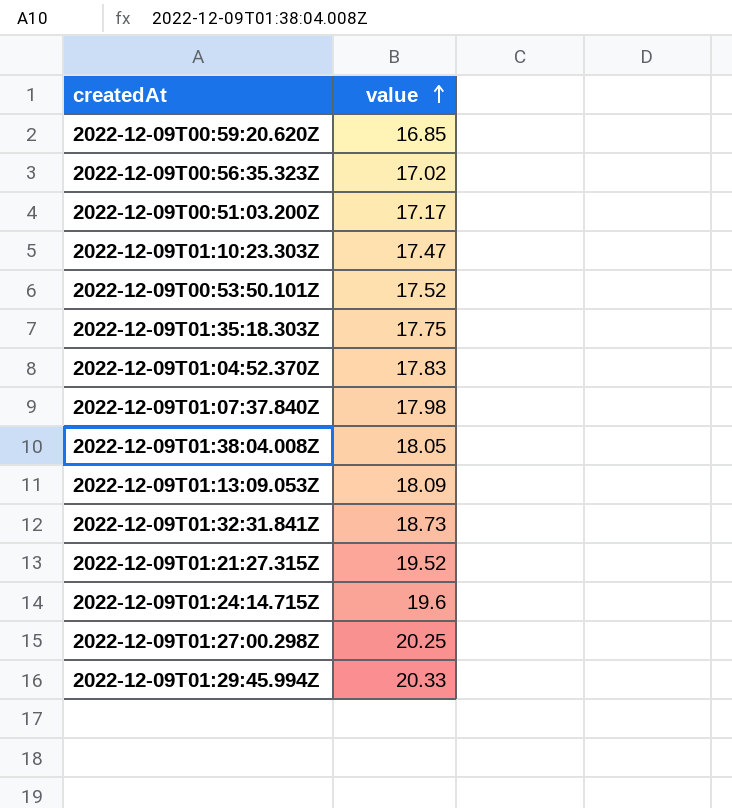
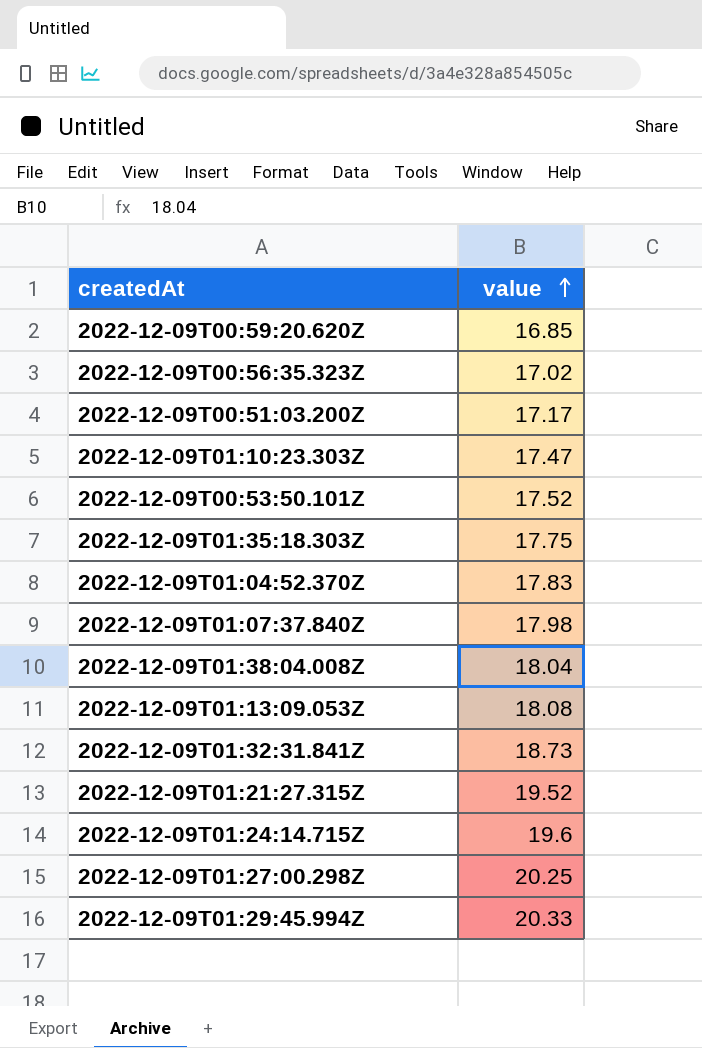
2022-12-09T01:38:04.008Z | value: 18.05 -> 18.04
2022-12-09T01:13:09.053Z | value: 18.09 -> 18.08

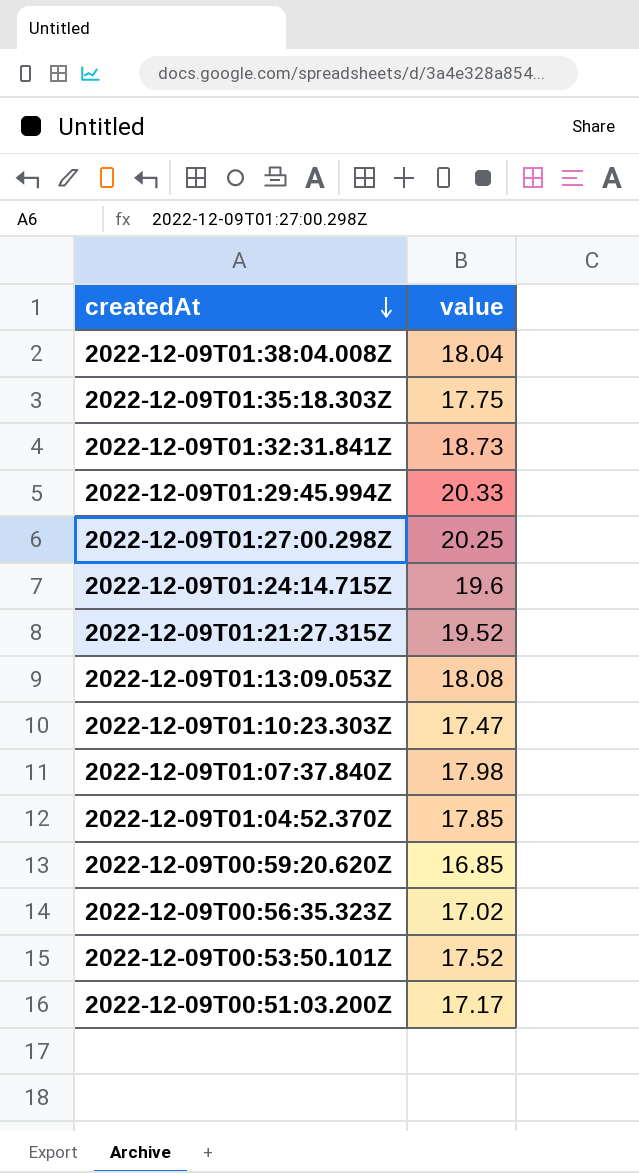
row order: value ascending -> createdAt descending
2022-12-09T01:04:52.370Z | value: 17.83 -> 17.85

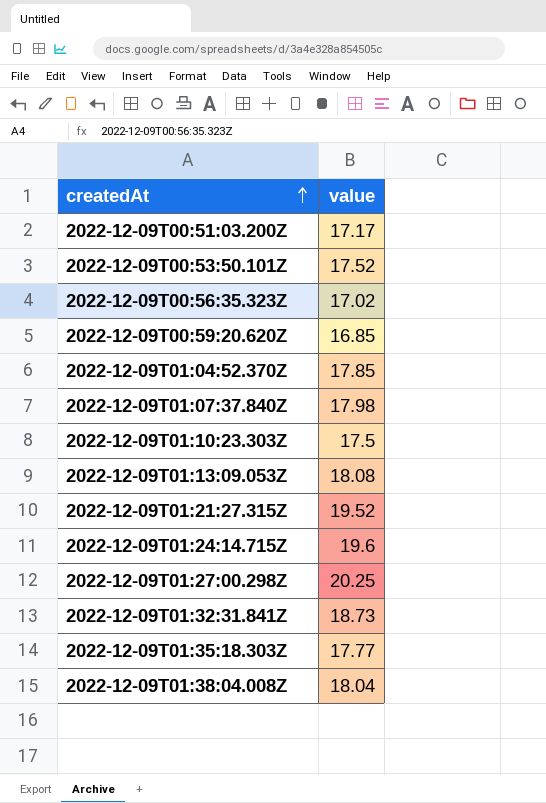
row order: createdAt descending -> createdAt ascending
row 2022-12-09T01:29:45.994Z: 20.33 -> none
2022-12-09T01:10:23.303Z | value: 17.47 -> 17.5
2022-12-09T01:35:18.303Z | value: 17.75 -> 17.77

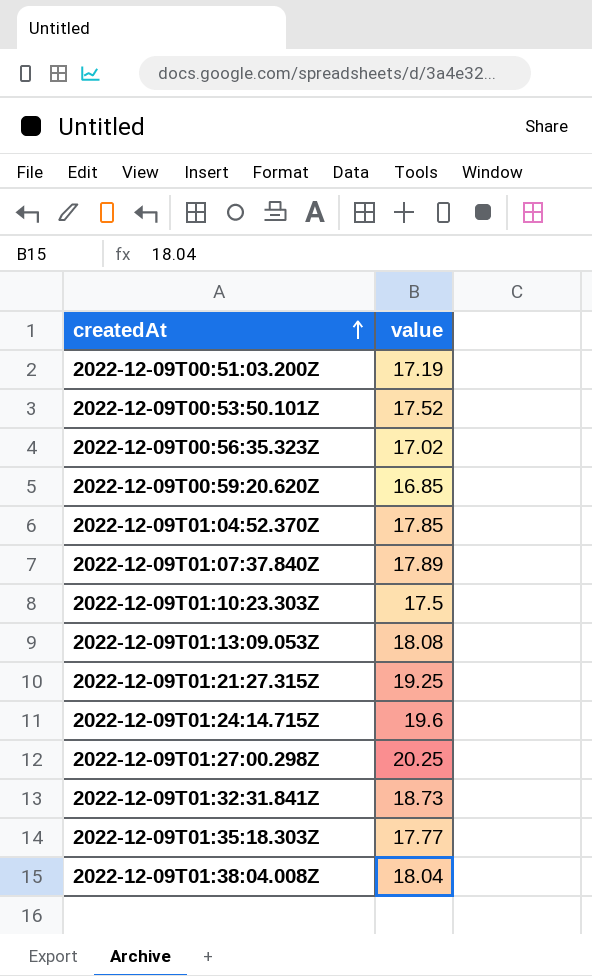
2022-12-09T00:51:03.200Z | value: 17.17 -> 17.19
2022-12-09T01:07:37.840Z | value: 17.98 -> 17.89
2022-12-09T01:21:27.315Z | value: 19.52 -> 19.25

